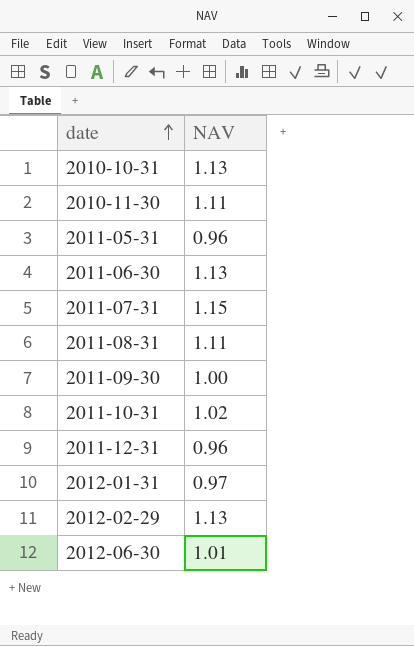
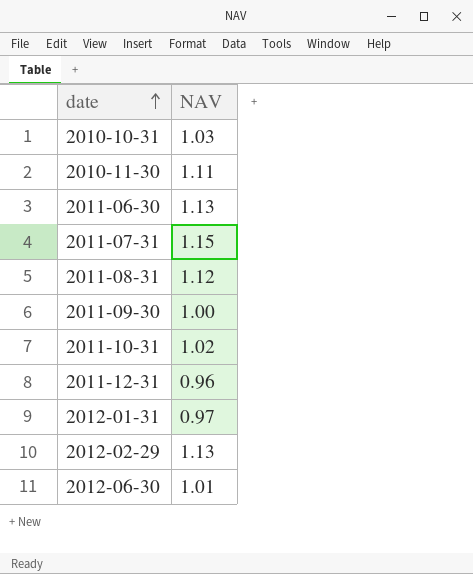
row 2011-05-31: 0.96 -> none
2010-10-31 | NAV: 1.13 -> 1.03
2011-08-31 | NAV: 1.11 -> 1.12

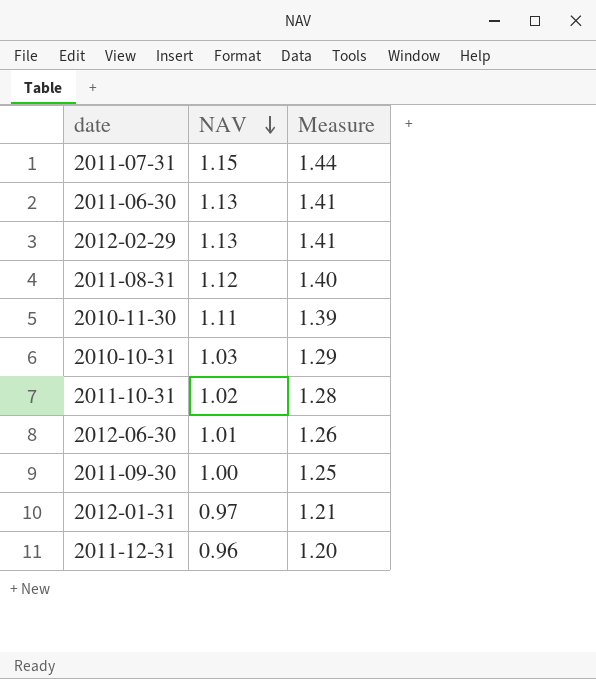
row order: date ascending -> NAV descending
column Measure | formula: none -> [NAV] * 1.25

